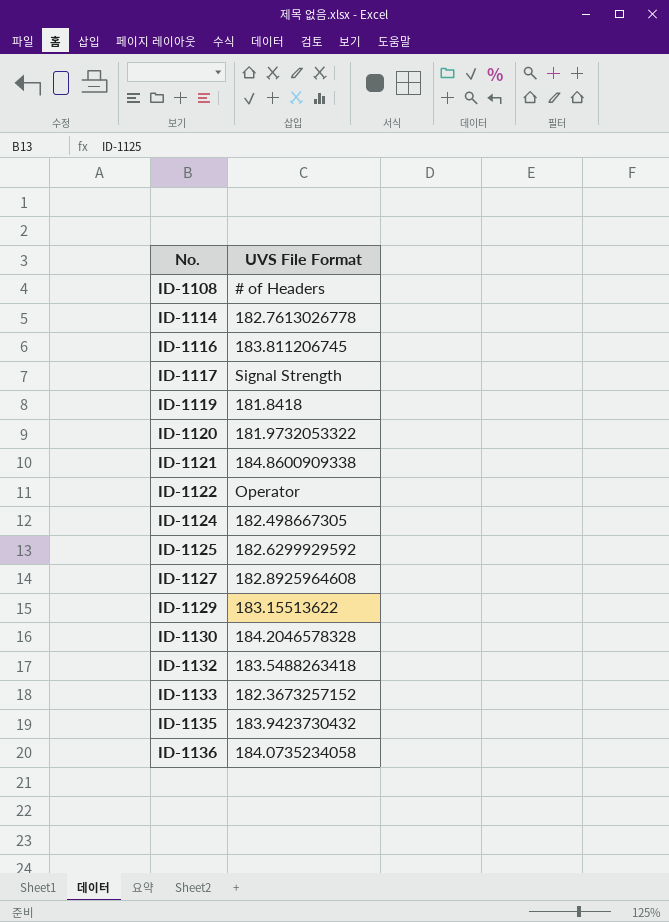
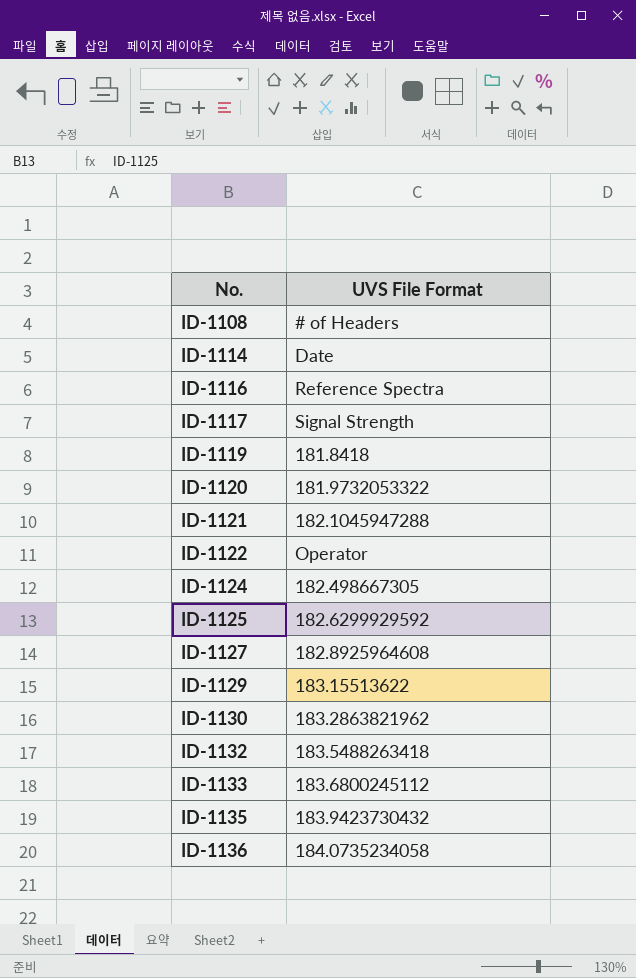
ID-1114 | UVS File Format: 182.7613026778 -> Date
ID-1116 | UVS File Format: 183.811206745 -> Reference Spectra
ID-1121 | UVS File Format: 184.8600909338 -> 182.1045947288
ID-1130 | UVS File Format: 184.2046578328 -> 183.2863821962
ID-1133 | UVS File Format: 182.3673257152 -> 183.6800245112

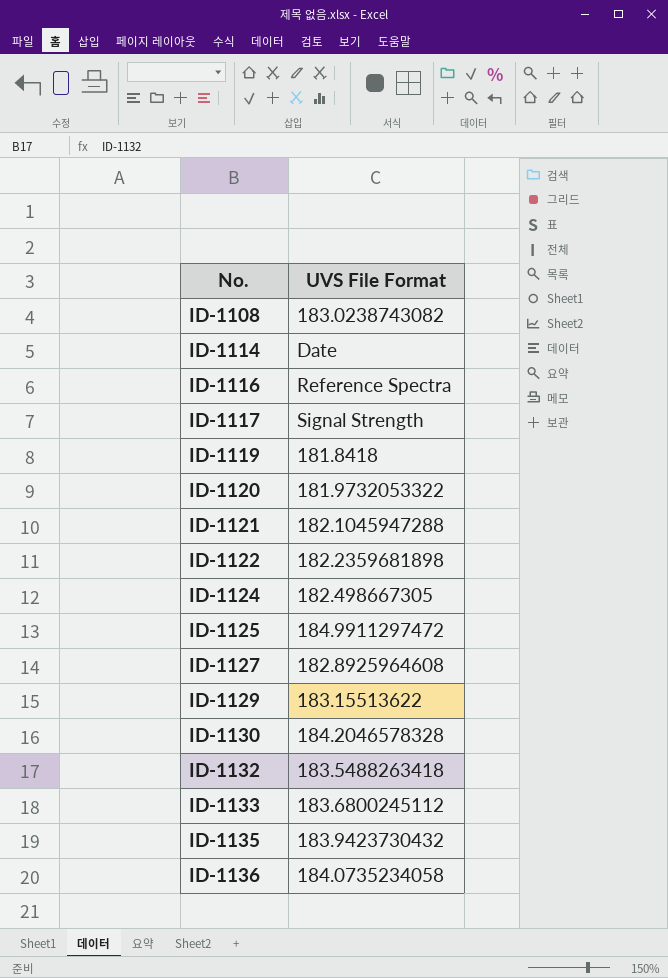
ID-1108 | UVS File Format: # of Headers -> 183.0238743082
ID-1122 | UVS File Format: Operator -> 182.2359681898
ID-1125 | UVS File Format: 182.6299929592 -> 184.9911297472
ID-1130 | UVS File Format: 183.2863821962 -> 184.2046578328

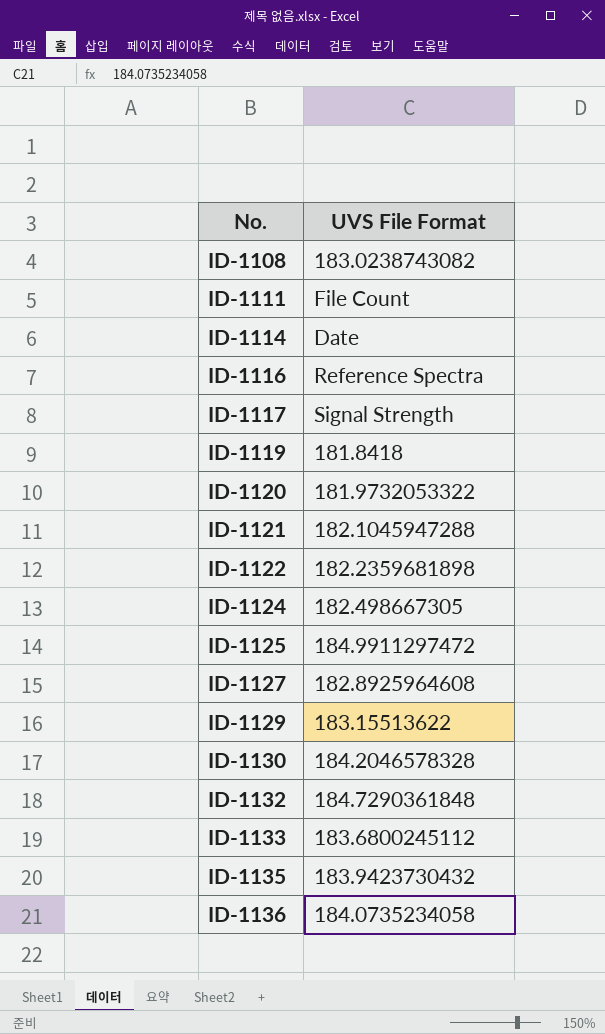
row ID-1111: none -> File Count
ID-1132 | UVS File Format: 183.5488263418 -> 184.7290361848

